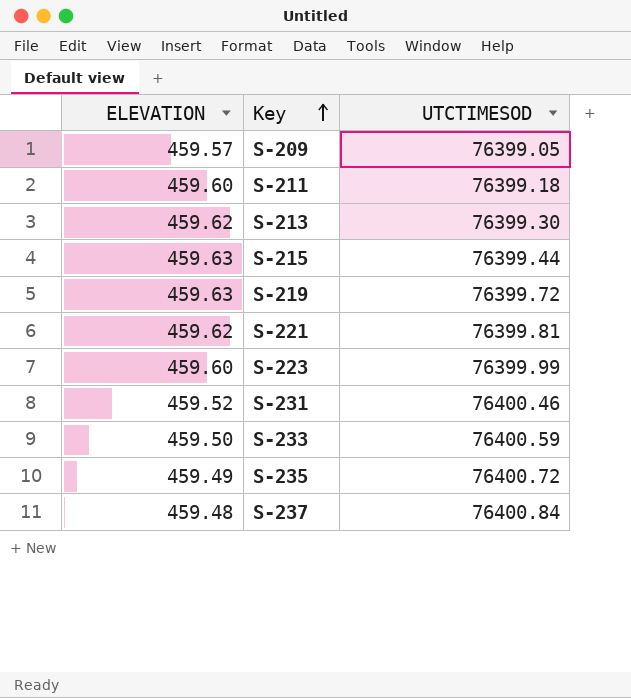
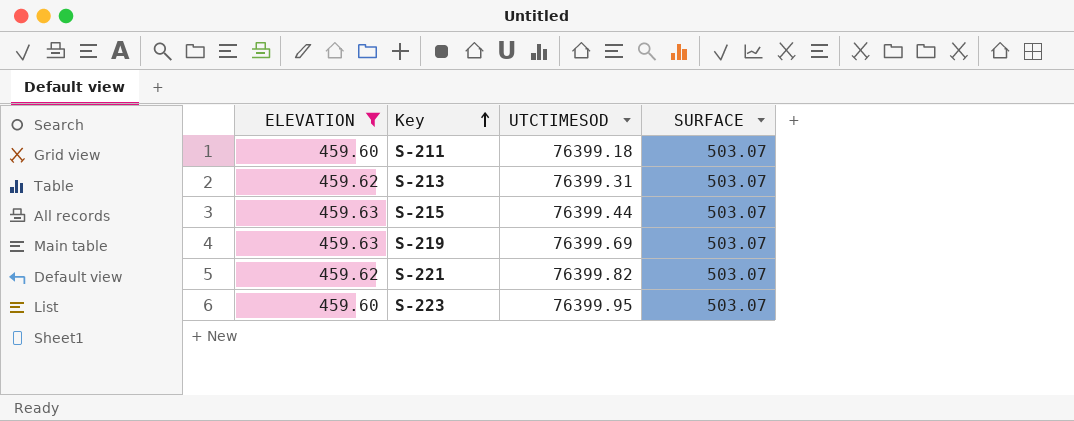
filter: none -> ELEVATION >= 459.60
column SURFACE | position: none -> 4
S-213 | UTCTIMESOD: 76399.30 -> 76399.31
S-219 | UTCTIMESOD: 76399.72 -> 76399.69
S-221 | UTCTIMESOD: 76399.81 -> 76399.82
S-223 | UTCTIMESOD: 76399.99 -> 76399.95

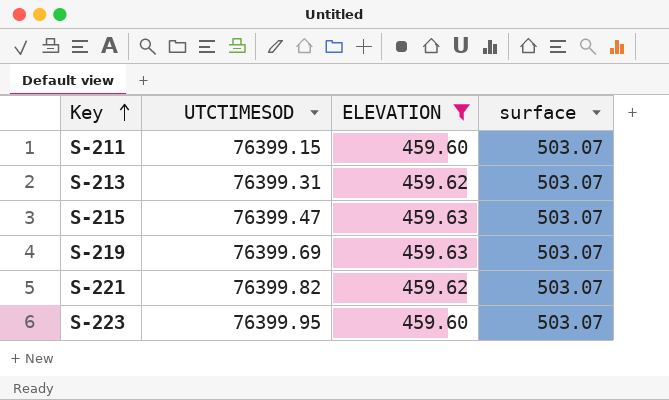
column ELEVATION | position: 1 -> 3
column name: SURFACE -> surface
S-211 | UTCTIMESOD: 76399.18 -> 76399.15
S-215 | UTCTIMESOD: 76399.44 -> 76399.47

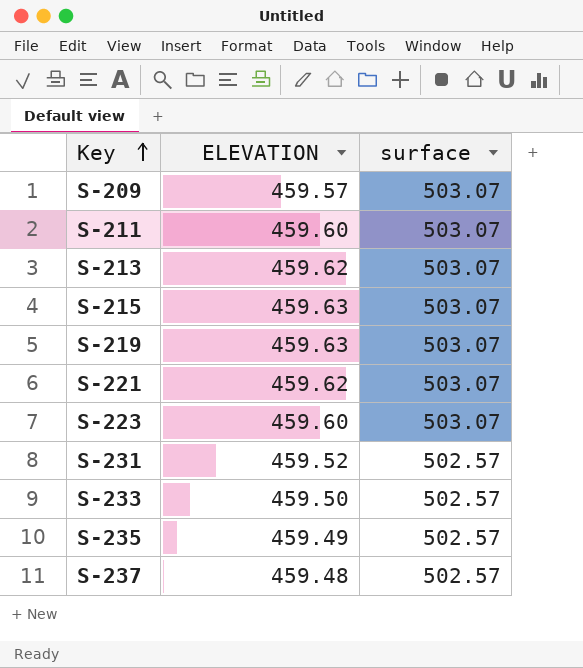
filter: ELEVATION >= 459.60 -> none
column UTCTIMESOD | position: 2 -> none

